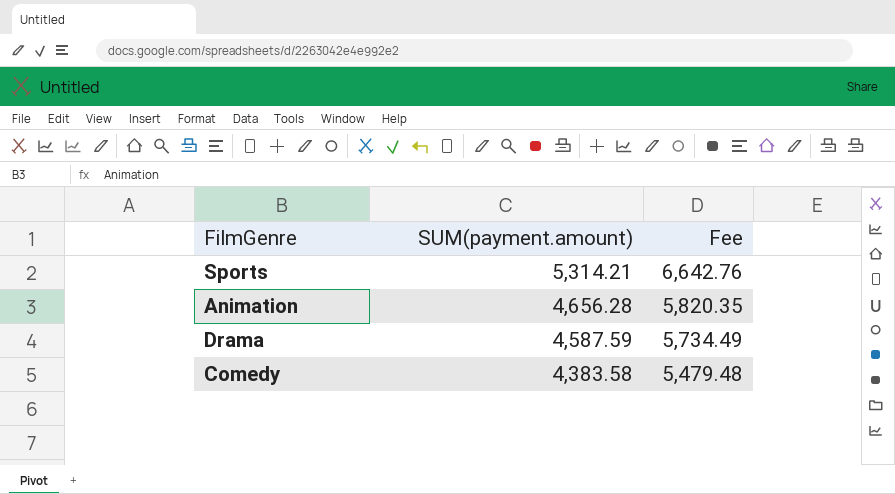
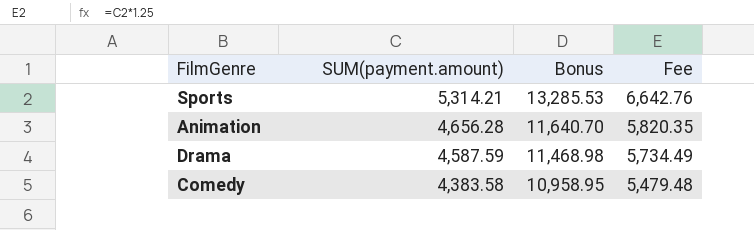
column Bonus | formula: none -> [SUM(payment.amount)] * 2.5

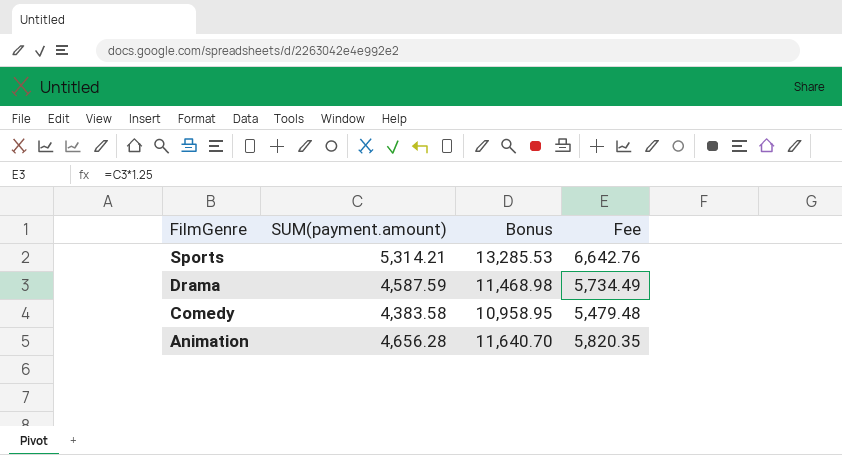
row order: SUM(payment.amount) descending -> FilmGenre descending

